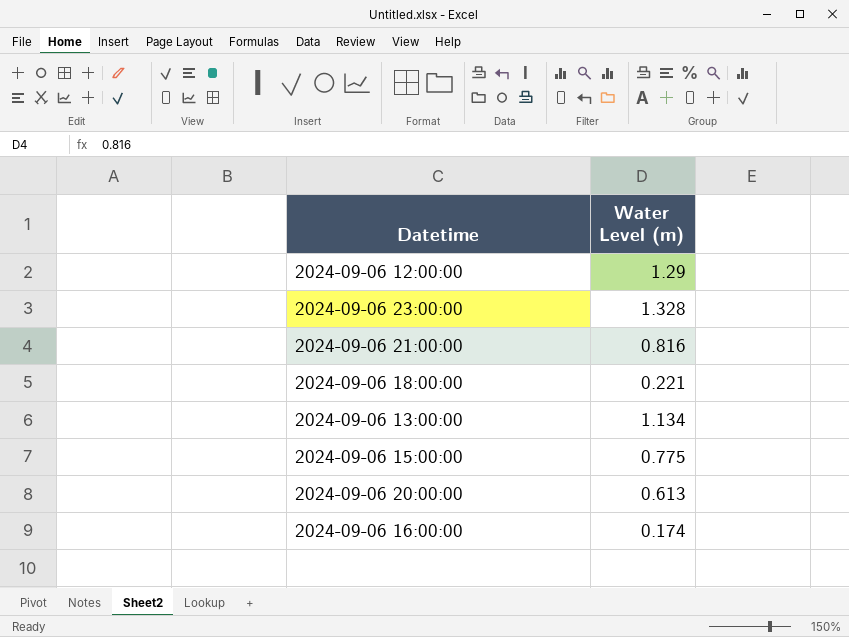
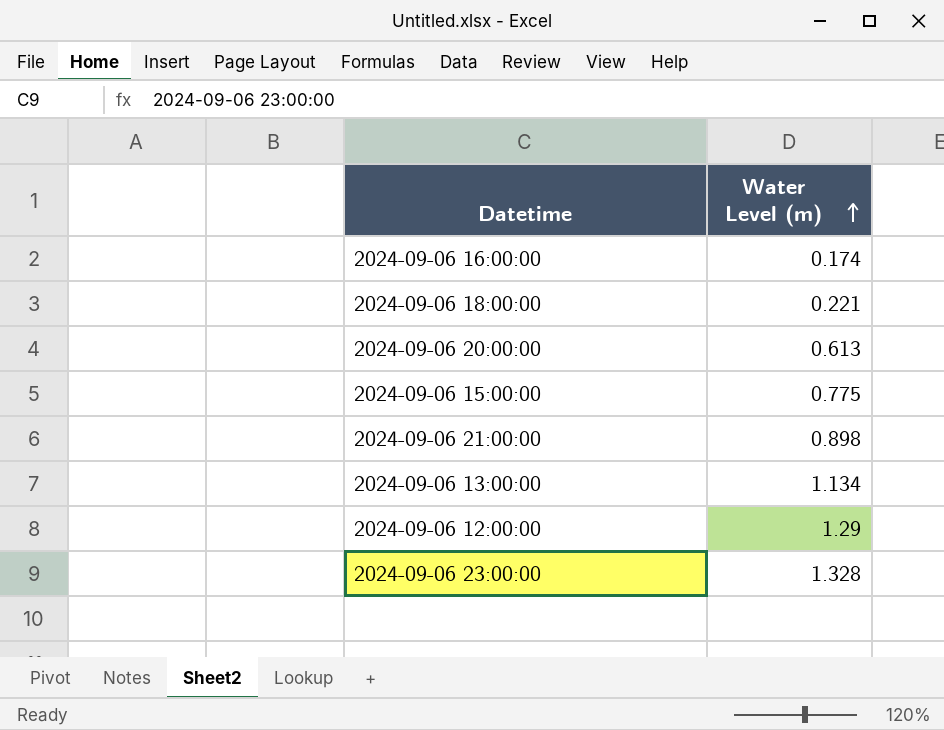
row order: none -> Water Level (m) ascending
2024-09-06 21:00:00 | Water Level (m): 0.816 -> 0.898

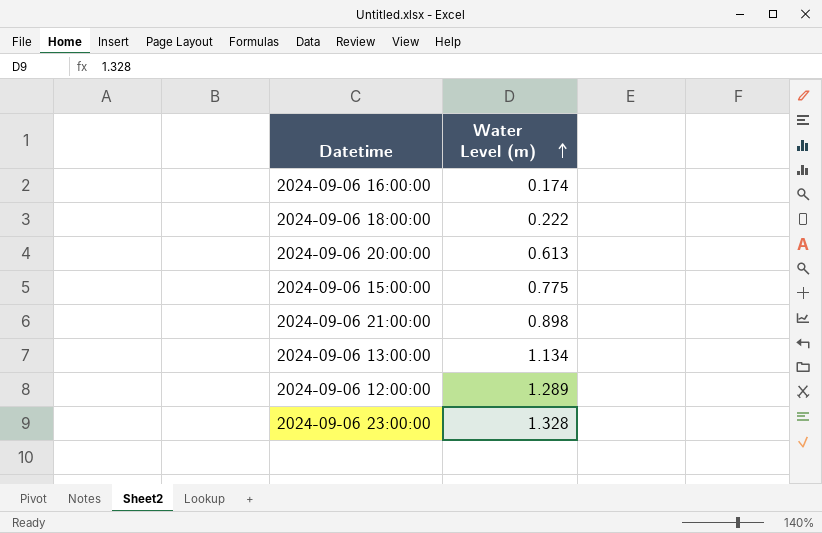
2024-09-06 18:00:00 | Water Level (m): 0.221 -> 0.222
2024-09-06 12:00:00 | Water Level (m): 1.29 -> 1.289

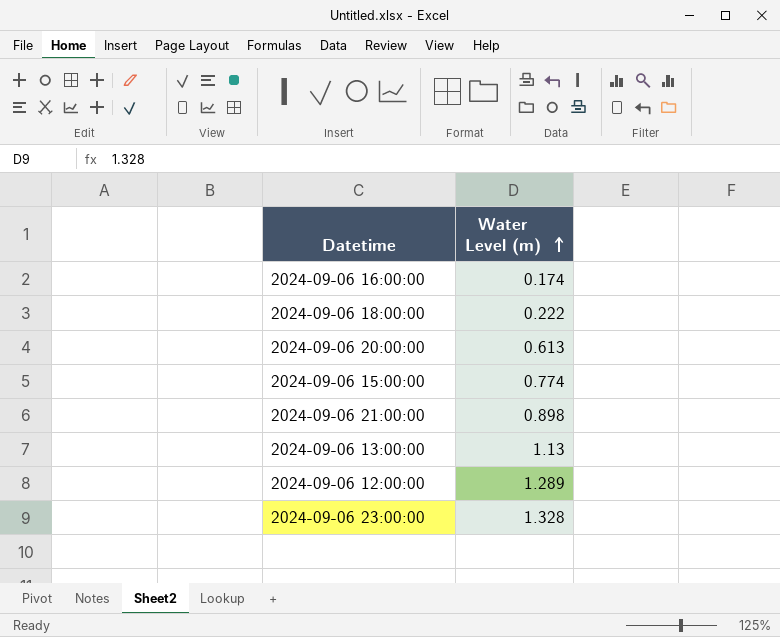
2024-09-06 15:00:00 | Water Level (m): 0.775 -> 0.774
2024-09-06 13:00:00 | Water Level (m): 1.134 -> 1.13

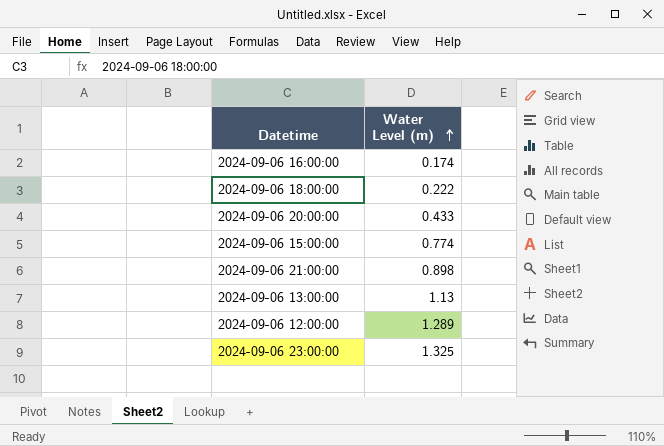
2024-09-06 20:00:00 | Water Level (m): 0.613 -> 0.433
2024-09-06 23:00:00 | Water Level (m): 1.328 -> 1.325

